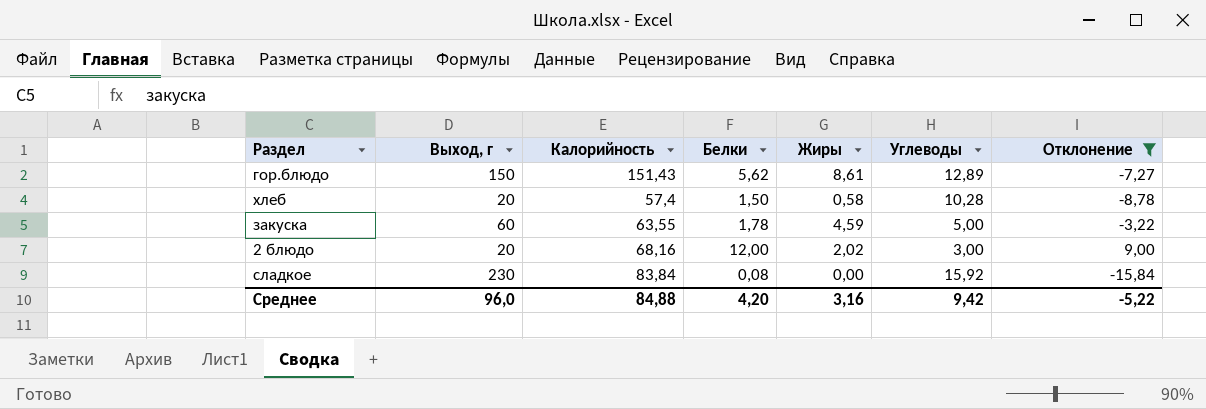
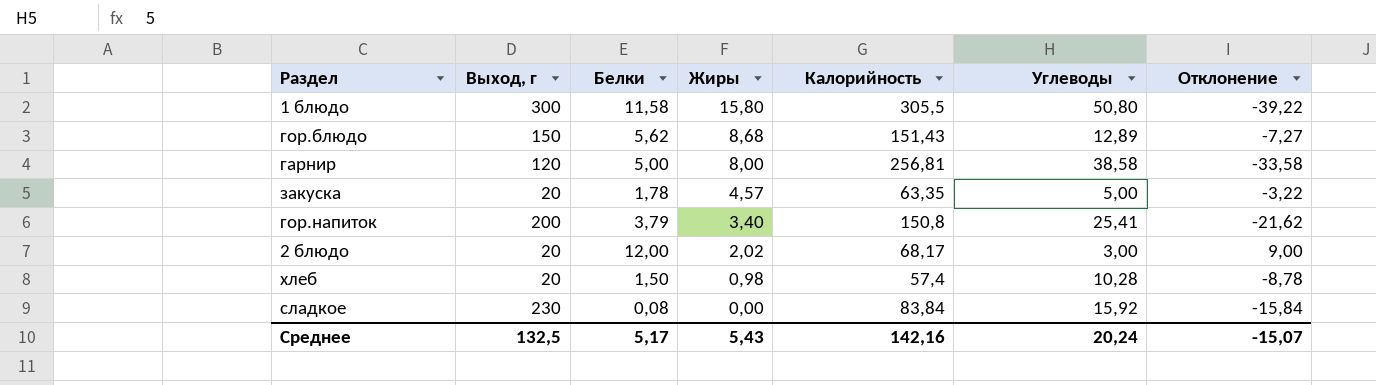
filter: Отклонение >= -15,84 -> none
row order: none -> Жиры descending
column Калорийность | position: 3 -> 5
гор.блюдо | Жиры: 8,61 -> 8,68
закуска | Выход, г: 60 -> 20
закуска | Жиры: 4,59 -> 4,57
закуска | Калорийность: 63,55 -> 63,35
2 блюдо | Калорийность: 68,16 -> 68,17
хлеб | Жиры: 0,58 -> 0,98
Среднее | Выход, г: 96,0 -> 132,5
Среднее | Белки: 4,20 -> 5,17
Среднее | Жиры: 3,16 -> 5,43
Среднее | Калорийность: 84,88 -> 142,16
Среднее | Углеводы: 9,42 -> 20,24
Среднее | Отклонение: -5,22 -> -15,07

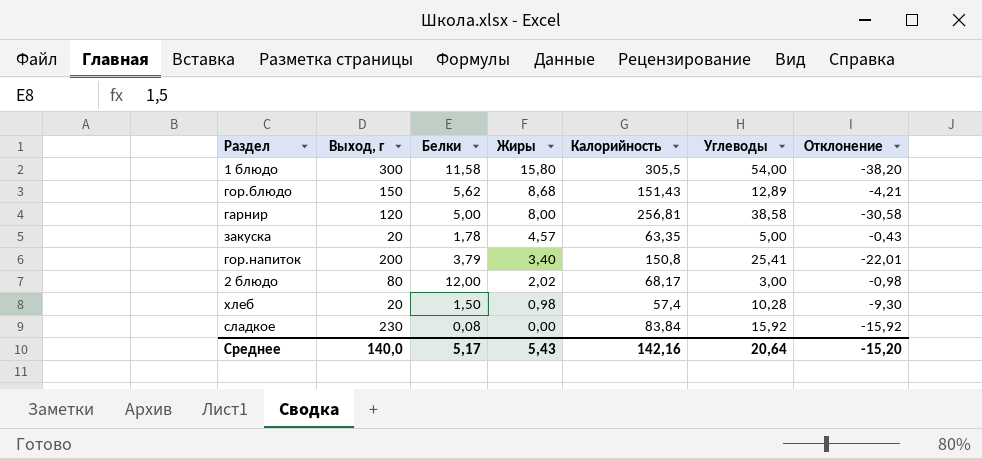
column Отклонение | formula: [Белки] - [Углеводы] -> [Жиры] - [Углеводы]
1 блюдо | Углеводы: 50,80 -> 54,00
2 блюдо | Выход, г: 20 -> 80
Среднее | Выход, г: 132,5 -> 140,0
Среднее | Углеводы: 20,24 -> 20,64
Среднее | Отклонение: -15,07 -> -15,20

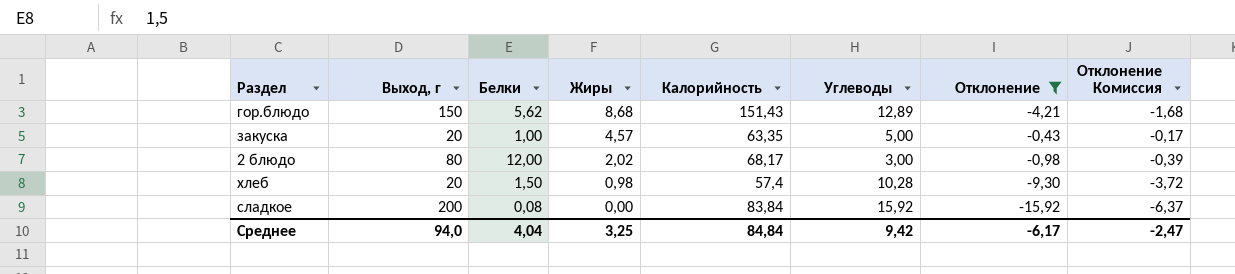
filter: none -> Отклонение >= -15,92
column Отклонение Комиссия | formula: none -> [Отклонение] * 0,4
закуска | Белки: 1,78 -> 1,00
сладкое | Выход, г: 230 -> 200
Среднее | Выход, г: 140,0 -> 94,0
Среднее | Белки: 5,17 -> 4,04
Среднее | Жиры: 5,43 -> 3,25
Среднее | Калорийность: 142,16 -> 84,84
Среднее | Углеводы: 20,64 -> 9,42
Среднее | Отклонение: -15,20 -> -6,17

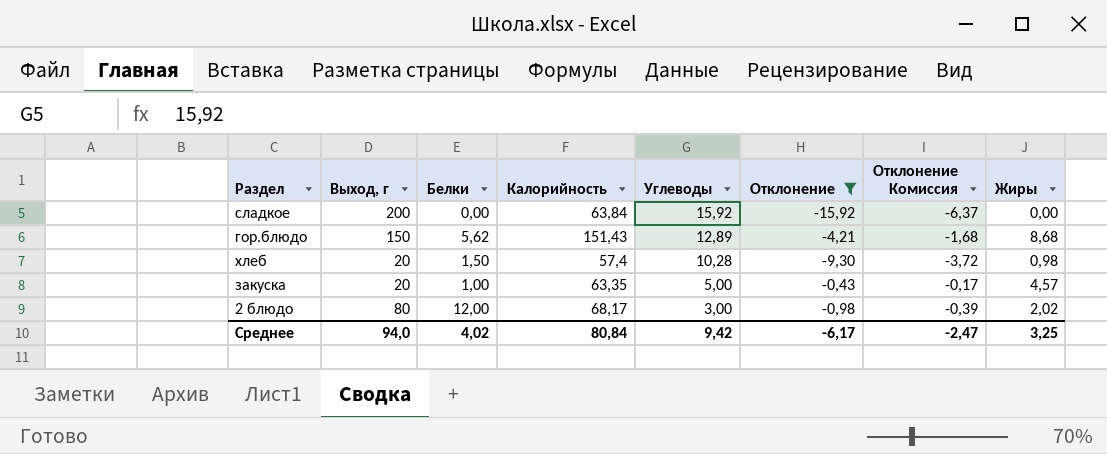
row order: Жиры descending -> Углеводы descending
column Жиры | position: 4 -> 8
сладкое | Белки: 0,08 -> 0,00
сладкое | Калорийность: 83,84 -> 63,84
Среднее | Белки: 4,04 -> 4,02
Среднее | Калорийность: 84,84 -> 80,84

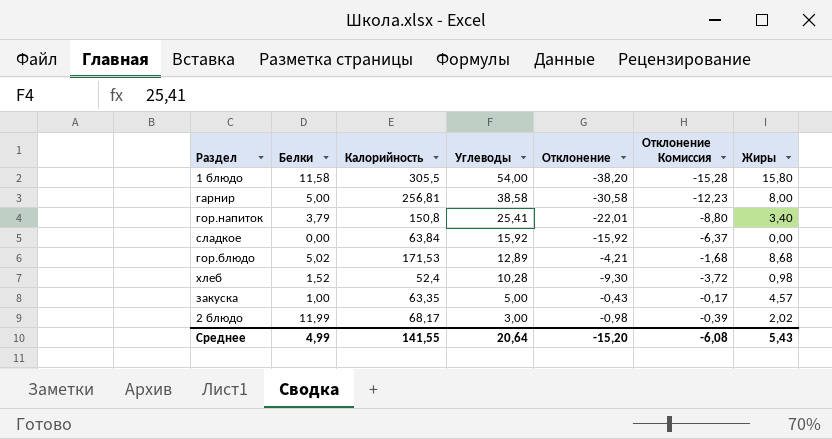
filter: Отклонение >= -15,92 -> none
column Выход, г | position: 2 -> none
гор.блюдо | Белки: 5,62 -> 5,02
гор.блюдо | Калорийность: 151,43 -> 171,53
хлеб | Белки: 1,50 -> 1,52
хлеб | Калорийность: 57,4 -> 52,4
2 блюдо | Белки: 12,00 -> 11,99
Среднее | Белки: 4,02 -> 4,99
Среднее | Калорийность: 80,84 -> 141,55
Среднее | Углеводы: 9,42 -> 20,64
Среднее | Отклонение: -6,17 -> -15,20
Среднее | Отклонение Комиссия: -2,47 -> -6,08
Среднее | Жиры: 3,25 -> 5,43

